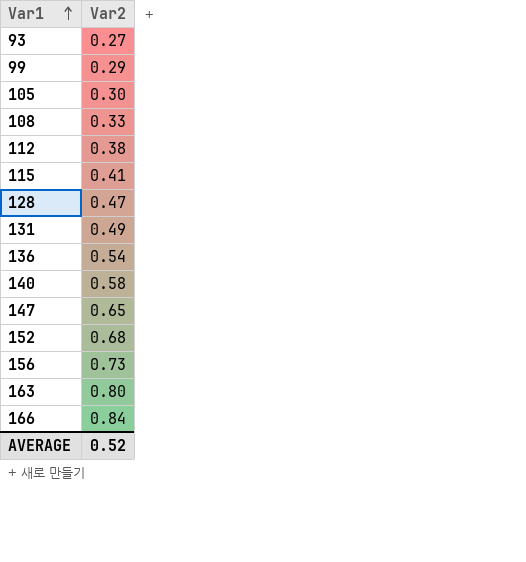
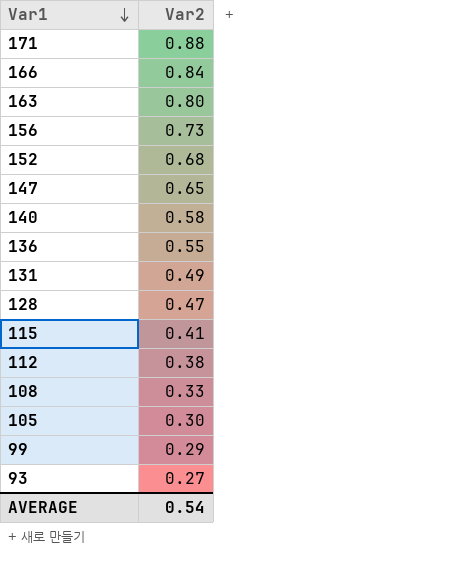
row order: Var1 ascending -> Var1 descending
row 171: none -> 0.88
136 | Var2: 0.54 -> 0.55
AVERAGE | Var2: 0.52 -> 0.54

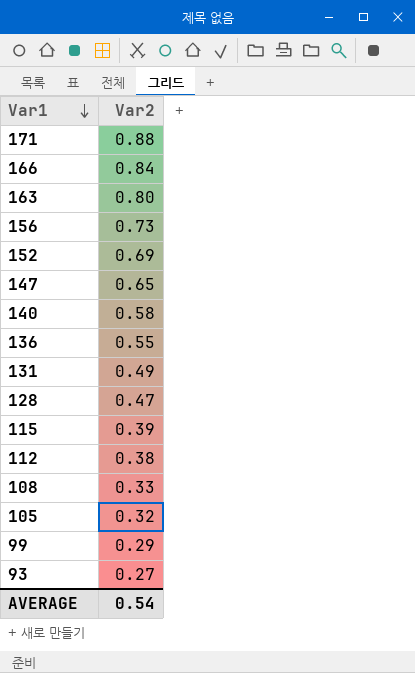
152 | Var2: 0.68 -> 0.69
115 | Var2: 0.41 -> 0.39
105 | Var2: 0.30 -> 0.32

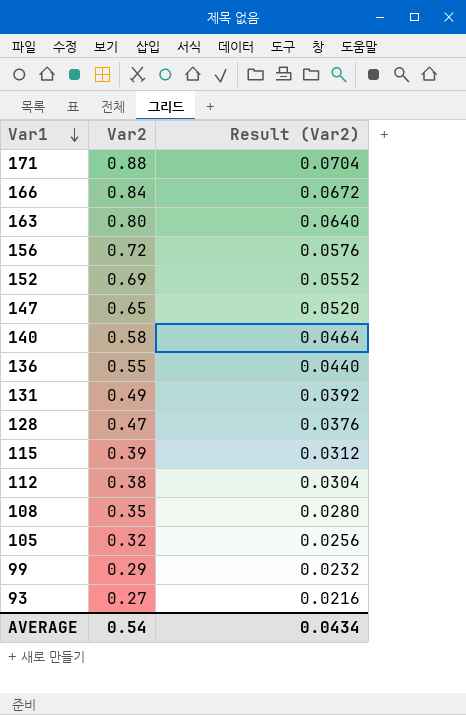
column Result (Var2) | formula: none -> [Var2] * 0.08
156 | Var2: 0.73 -> 0.72
108 | Var2: 0.33 -> 0.35

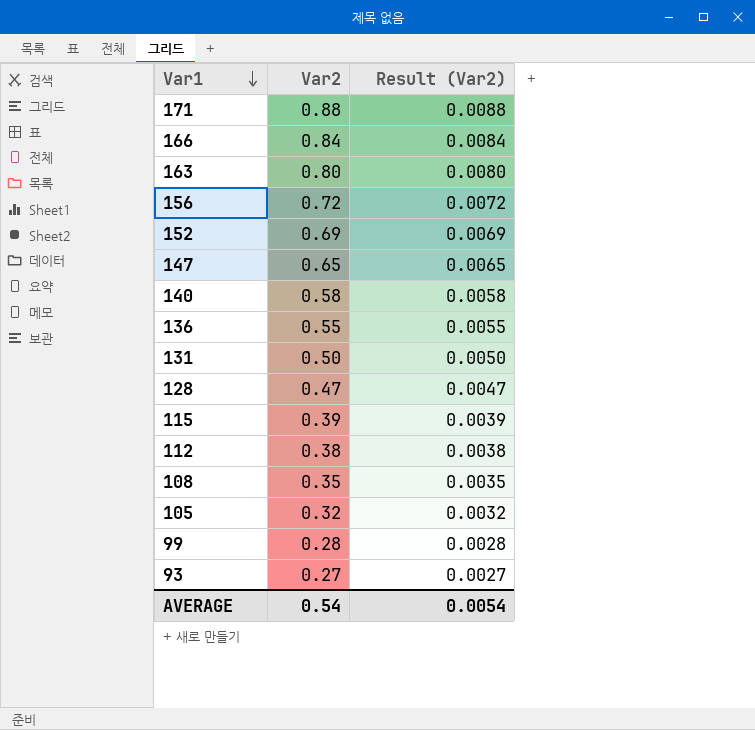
column Result (Var2) | formula: [Var2] * 0.08 -> [Var2] * 0.01
131 | Var2: 0.49 -> 0.50
99 | Var2: 0.29 -> 0.28
AVERAGE | Result (Var2): 0.0434 -> 0.0054

